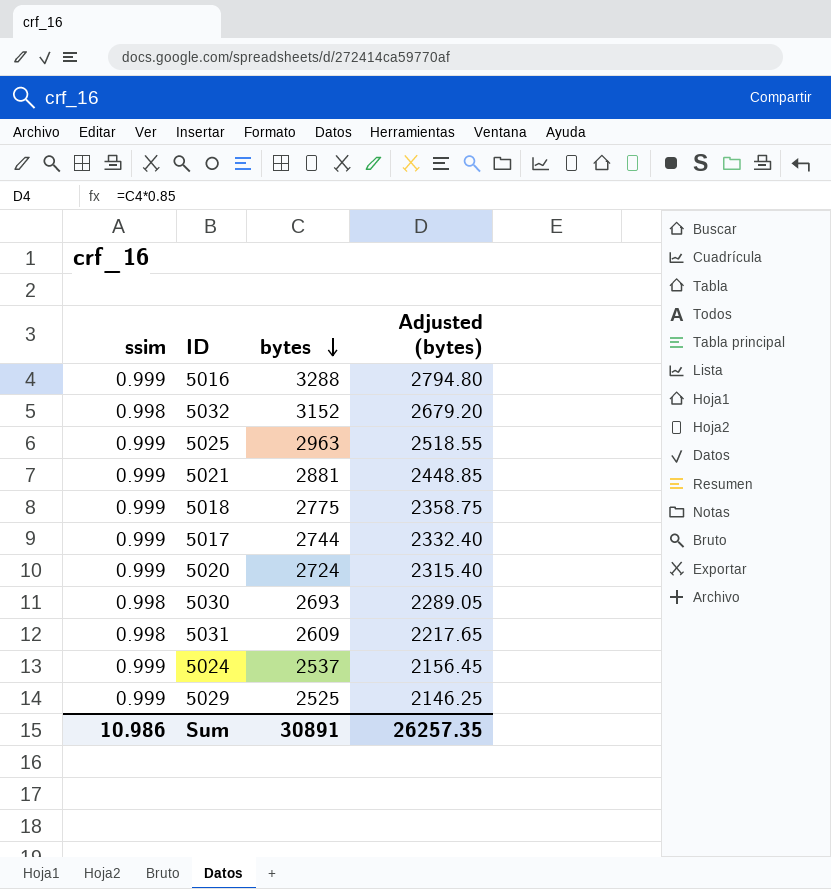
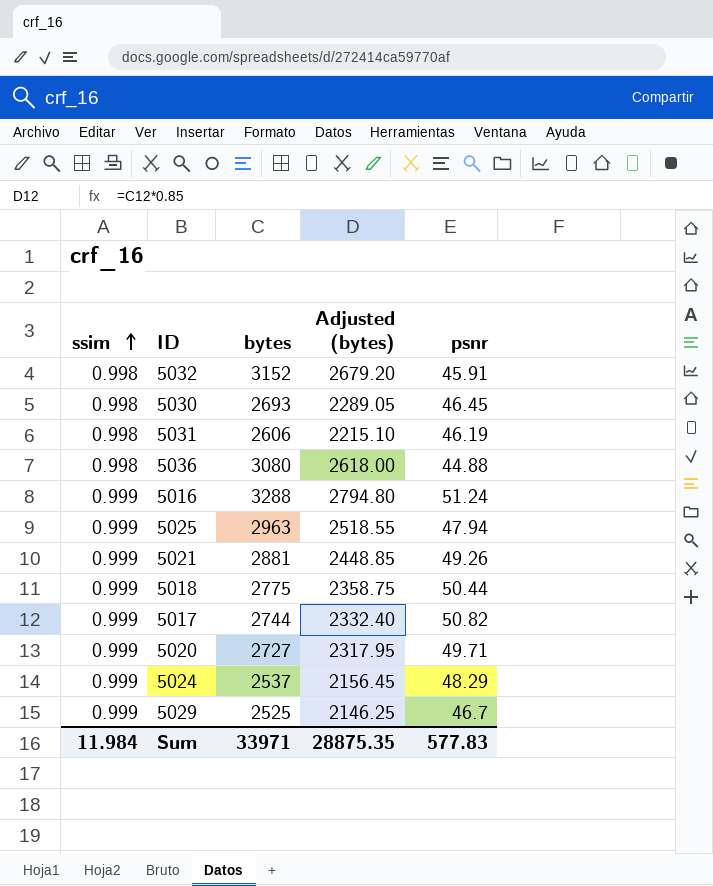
row order: bytes descending -> ssim ascending
column psnr | position: none -> 5
5031 | bytes: 2609 -> 2606
5031 | Adjusted (bytes): 2217.65 -> 2215.10
row 5036: none -> 0.998 | 3080 | 2618.00 | 44.88
5020 | bytes: 2724 -> 2727
5020 | Adjusted (bytes): 2315.40 -> 2317.95
Sum | ssim: 10.986 -> 11.984
Sum | bytes: 30891 -> 33971
Sum | Adjusted (bytes): 26257.35 -> 28875.35

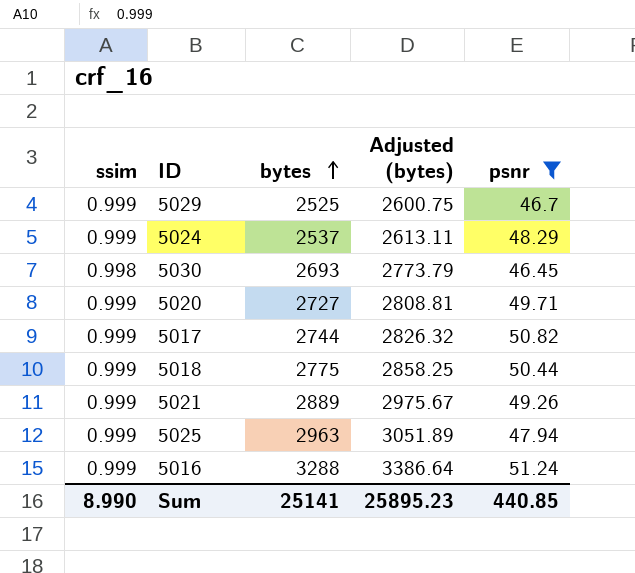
filter: none -> psnr >= 46.45
row order: ssim ascending -> bytes ascending
column Adjusted (bytes) | formula: [bytes] * 0.85 -> [bytes] * 1.03
5021 | bytes: 2881 -> 2889
Sum | ssim: 11.984 -> 8.990
Sum | bytes: 33971 -> 25141
Sum | Adjusted (bytes): 28875.35 -> 25895.23
Sum | psnr: 577.83 -> 440.85

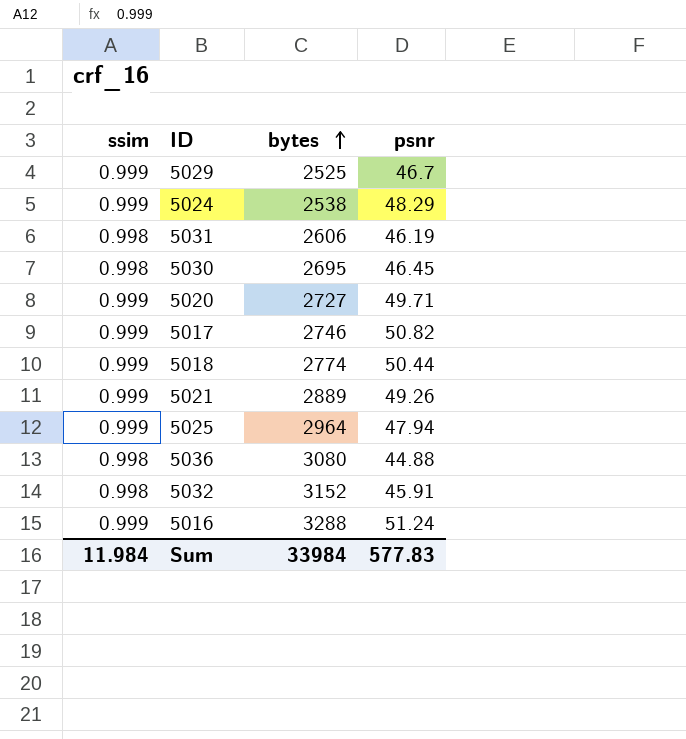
filter: psnr >= 46.45 -> none
column Adjusted (bytes) | formula: [bytes] * 1.03 -> none
5024 | bytes: 2537 -> 2538
5030 | bytes: 2693 -> 2695
5017 | bytes: 2744 -> 2746
5018 | bytes: 2775 -> 2774
5025 | bytes: 2963 -> 2964
Sum | ssim: 8.990 -> 11.984
Sum | bytes: 25141 -> 33984
Sum | psnr: 440.85 -> 577.83

